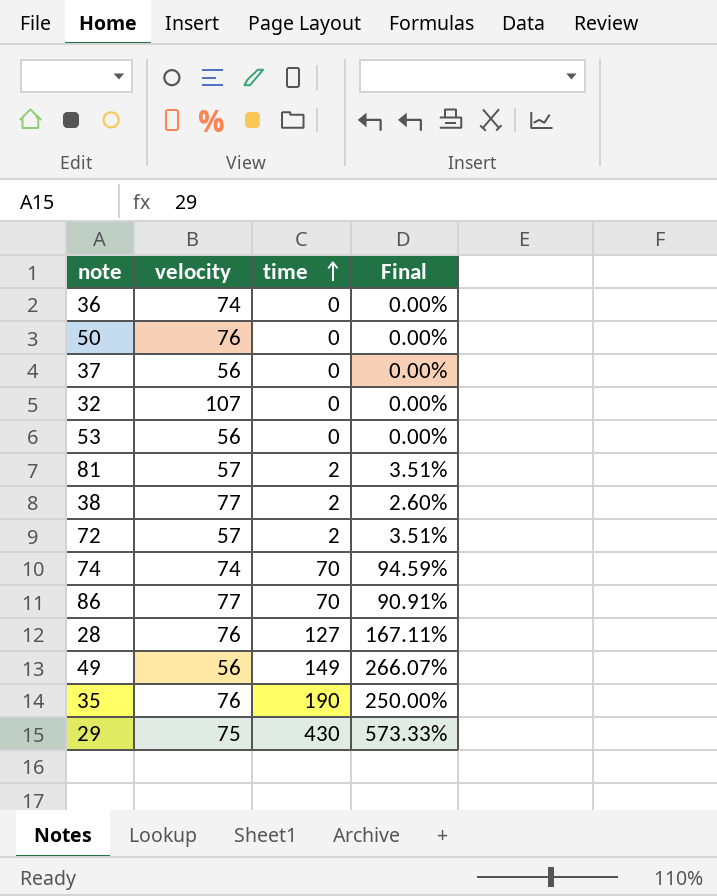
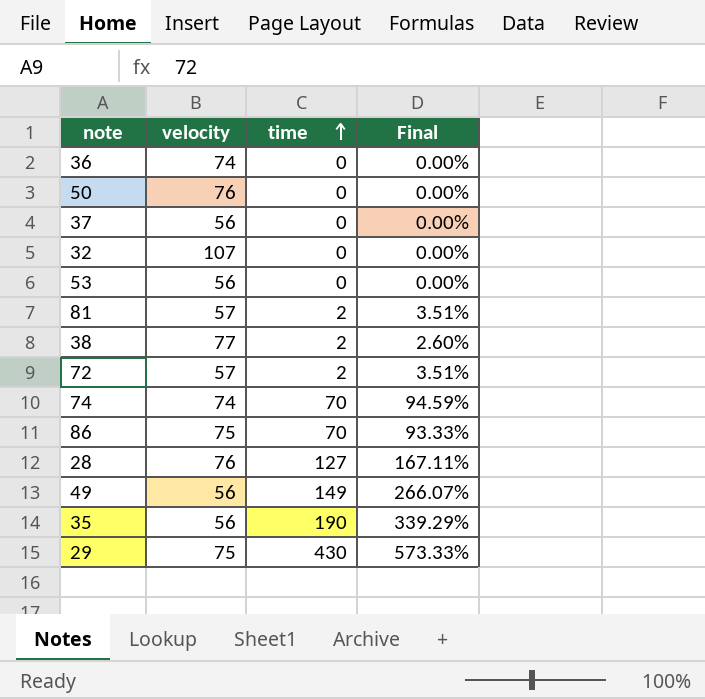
86 | velocity: 77 -> 75
86 | Final: 90.91% -> 93.33%
35 | velocity: 76 -> 56
35 | Final: 250.00% -> 339.29%

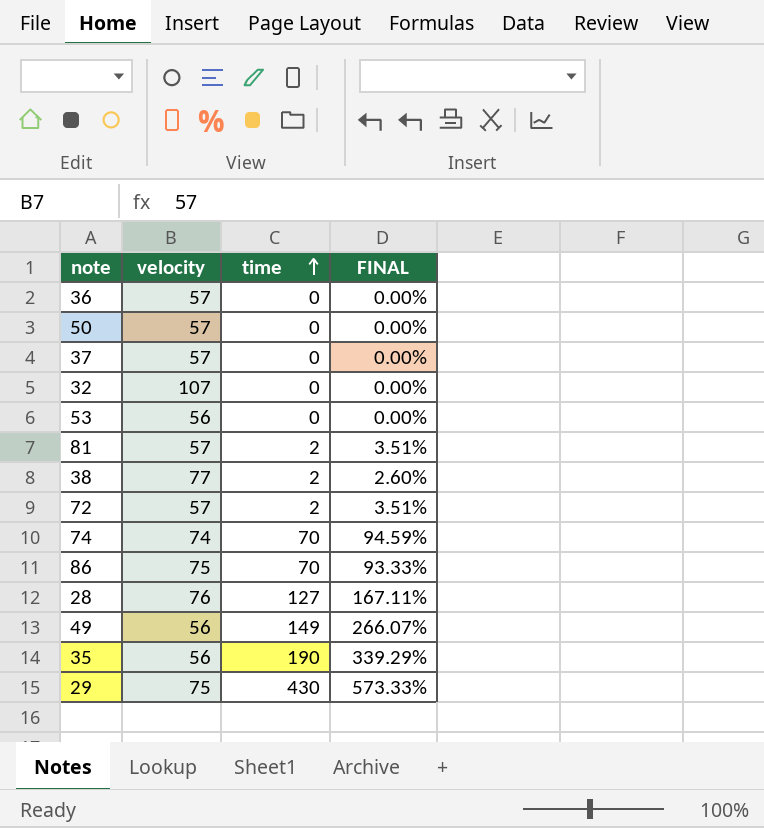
column name: Final -> FINAL
36 | velocity: 74 -> 57
50 | velocity: 76 -> 57
37 | velocity: 56 -> 57

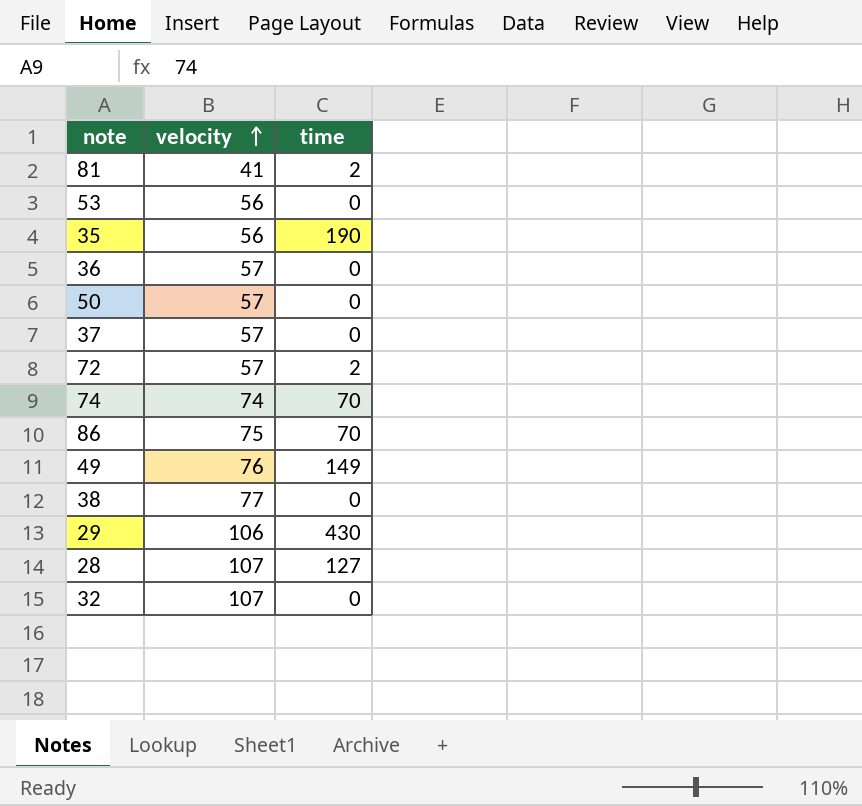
row order: time ascending -> velocity ascending
column FINAL | formula: [time] / [velocity] -> none
81 | velocity: 57 -> 41
49 | velocity: 56 -> 76
38 | time: 2 -> 0
29 | velocity: 75 -> 106
28 | velocity: 76 -> 107

